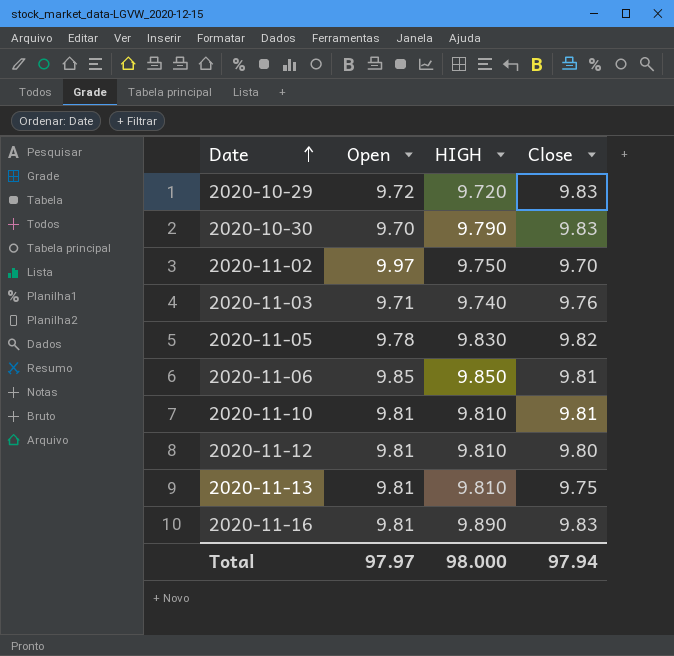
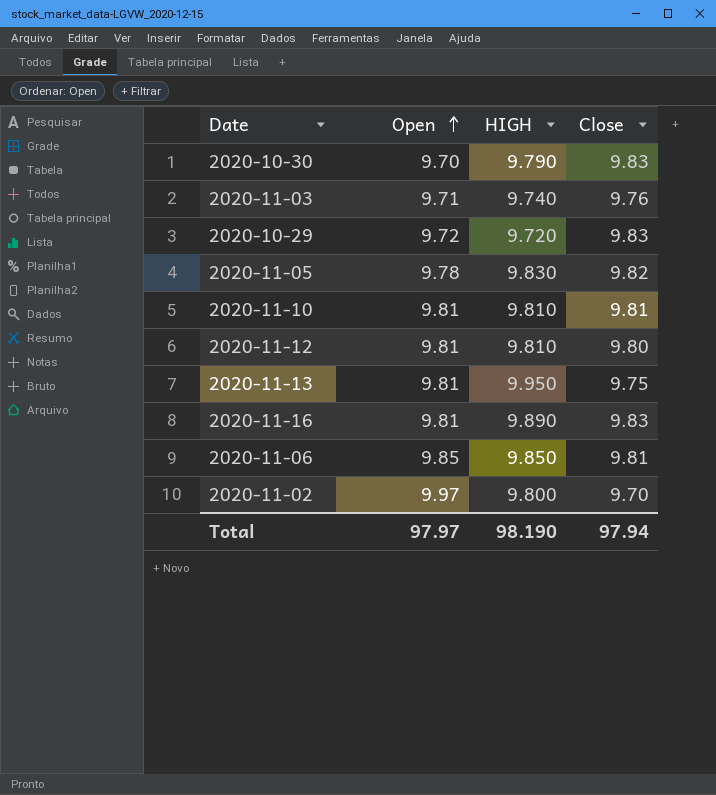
row order: Date ascending -> Open ascending
2020-11-13 | HIGH: 9.810 -> 9.950
2020-11-02 | HIGH: 9.750 -> 9.800
Total | HIGH: 98.000 -> 98.190

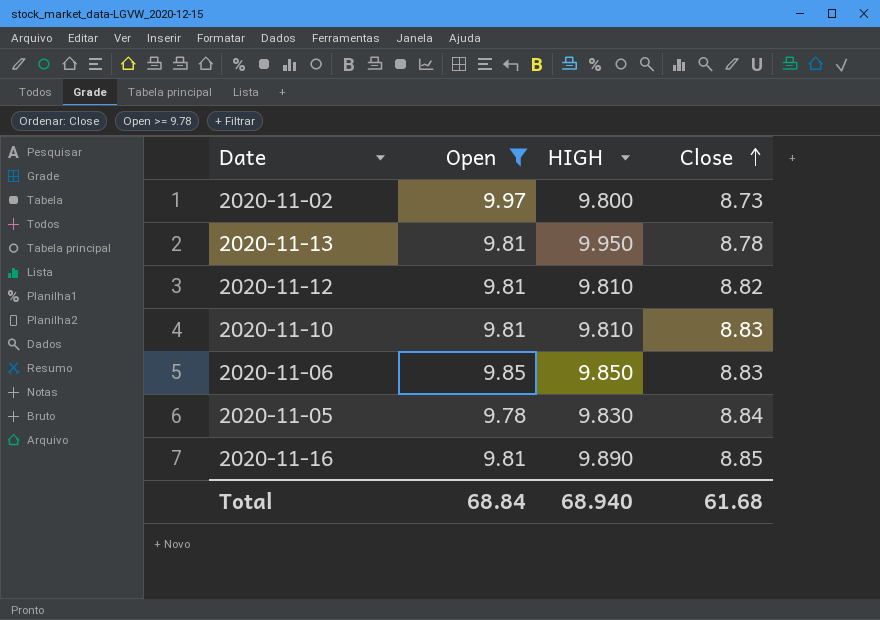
filter: none -> Open >= 9.78
row order: Open ascending -> Close ascending
2020-11-02 | Close: 9.70 -> 8.73
2020-11-13 | Close: 9.75 -> 8.78
2020-11-12 | Close: 9.80 -> 8.82
2020-11-10 | Close: 9.81 -> 8.83
2020-11-06 | Close: 9.81 -> 8.83
2020-11-05 | Close: 9.82 -> 8.84
2020-11-16 | Close: 9.83 -> 8.85
Total | Open: 97.97 -> 68.84
Total | HIGH: 98.190 -> 68.940
Total | Close: 97.94 -> 61.68

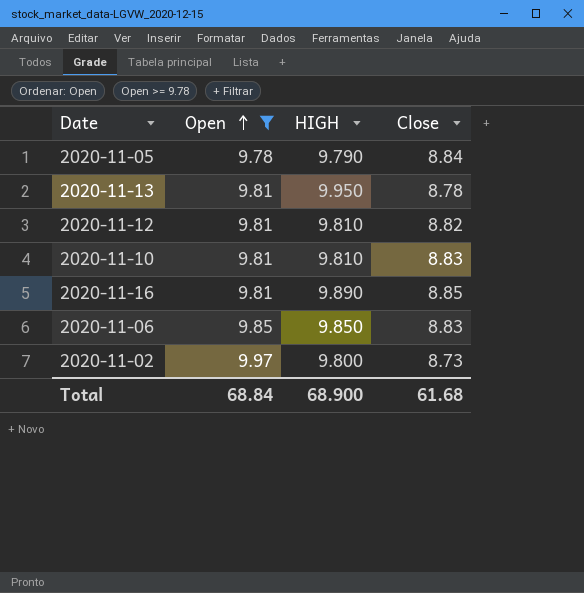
row order: Close ascending -> Open ascending
2020-11-05 | HIGH: 9.830 -> 9.790
Total | HIGH: 68.940 -> 68.900

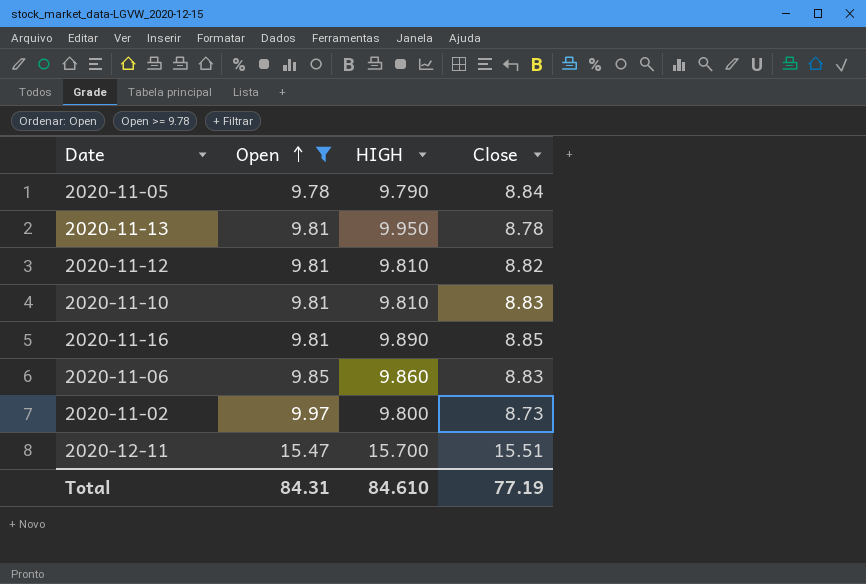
2020-11-06 | HIGH: 9.850 -> 9.860
row 2020-12-11: none -> 15.47 | 15.700 | 15.51
Total | Open: 68.84 -> 84.31
Total | HIGH: 68.900 -> 84.610
Total | Close: 61.68 -> 77.19

